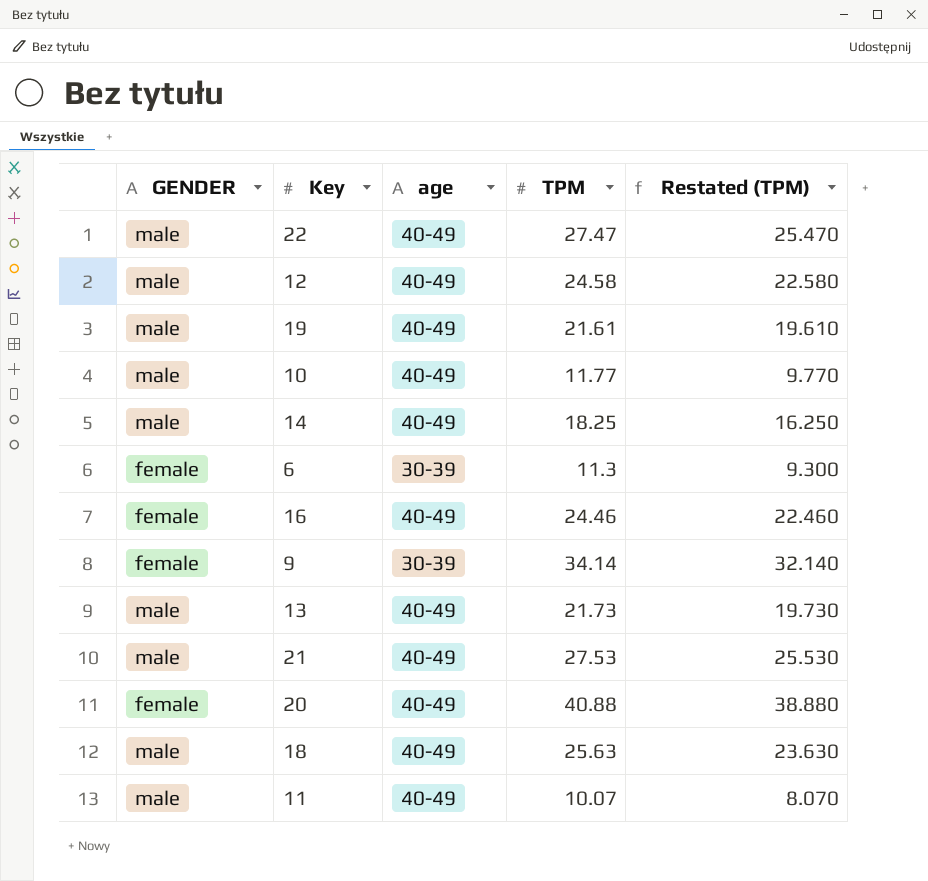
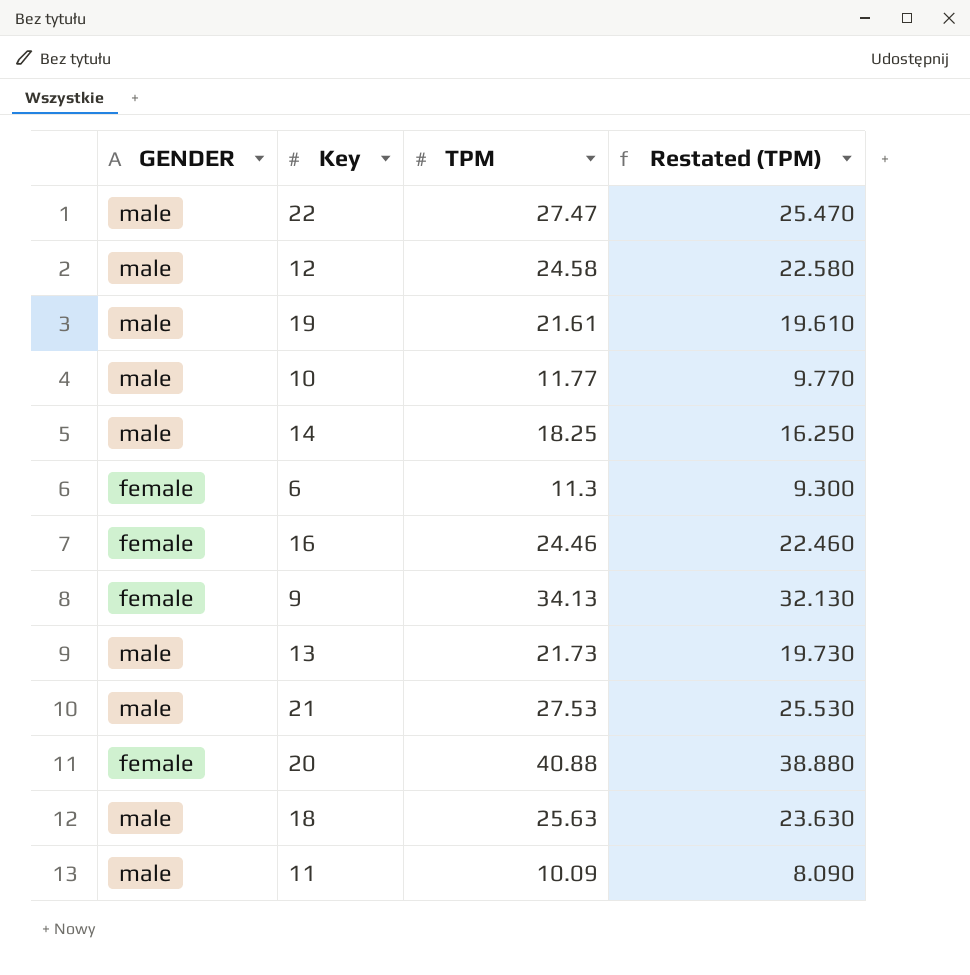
column age | position: 3 -> none
9 | TPM: 34.14 -> 34.13
9 | Restated (TPM): 32.140 -> 32.130
11 | TPM: 10.07 -> 10.09
11 | Restated (TPM): 8.070 -> 8.090

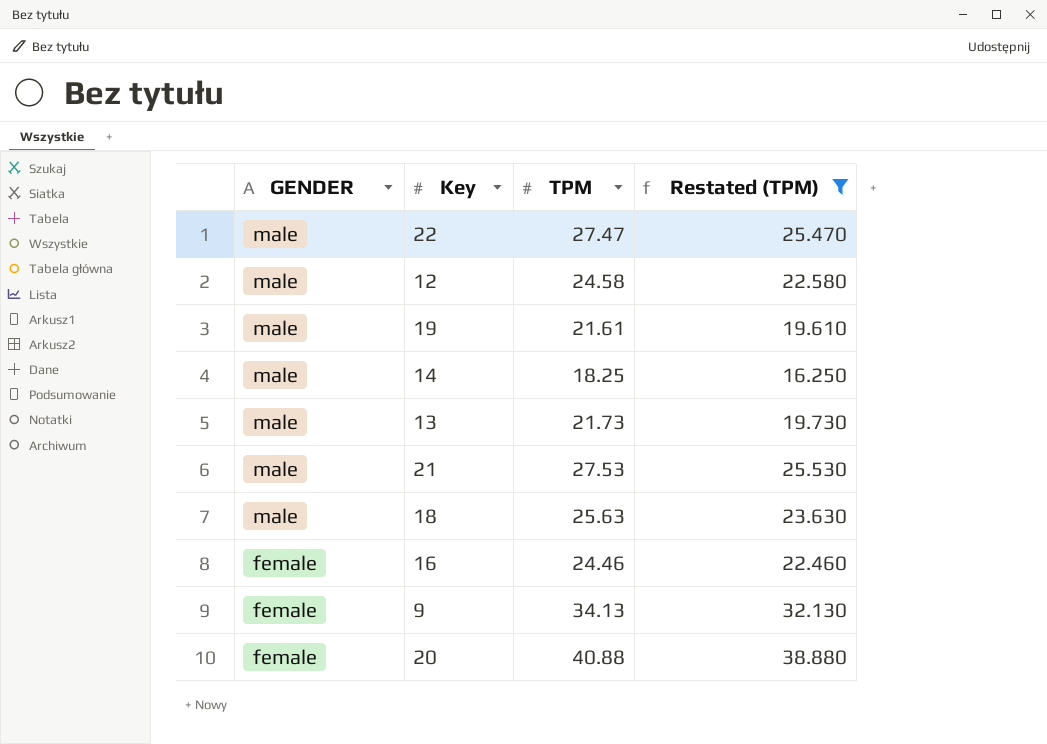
filter: none -> Restated (TPM) >= 16.250
row order: none -> GENDER descending

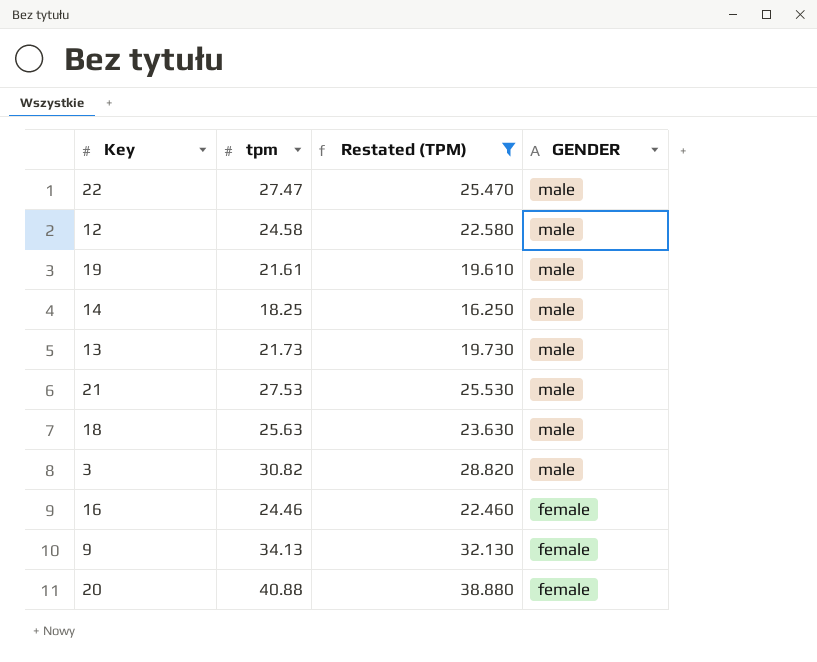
column name: TPM -> tpm
column GENDER | position: 1 -> 4
row 3: none -> 30.82 | 28.820 | male

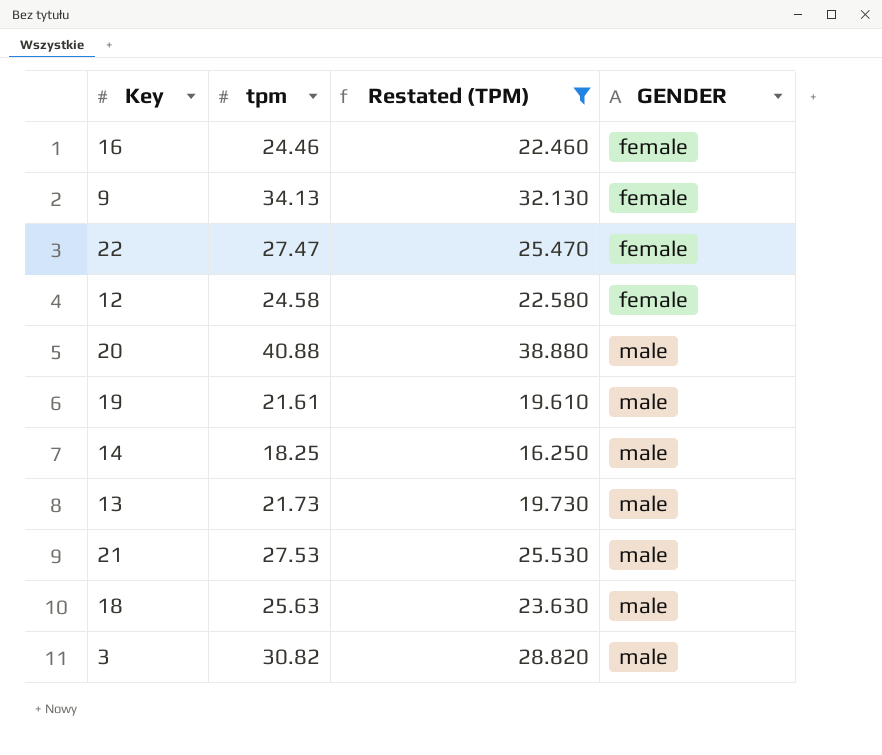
row order: GENDER descending -> GENDER ascending
22 | GENDER: male -> female
12 | GENDER: male -> female
20 | GENDER: female -> male

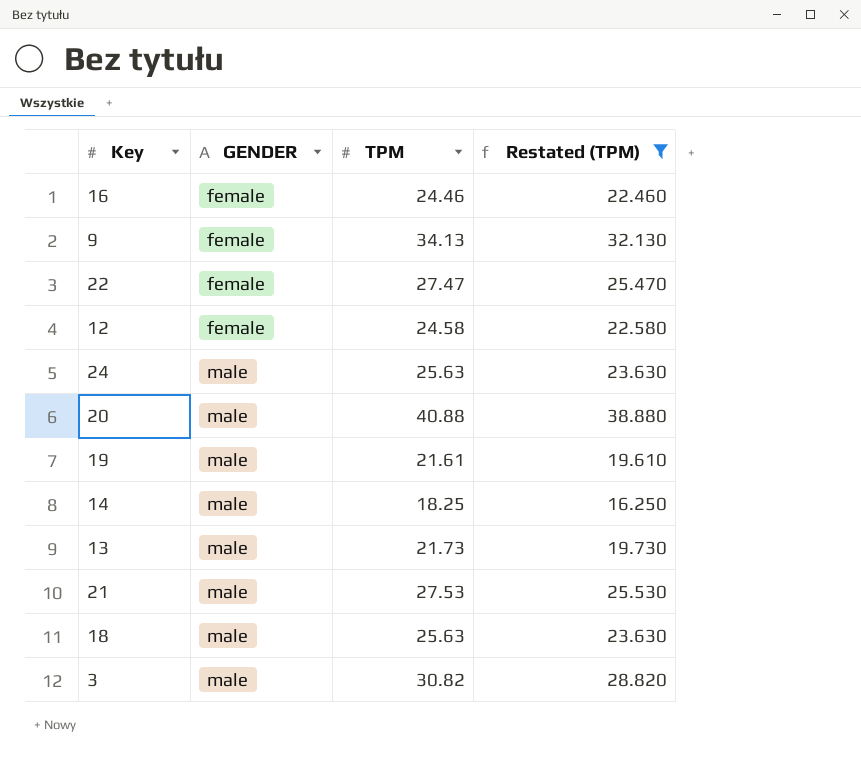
column GENDER | position: 4 -> 2
column name: tpm -> TPM
row 24: none -> male | 25.63 | 23.630

